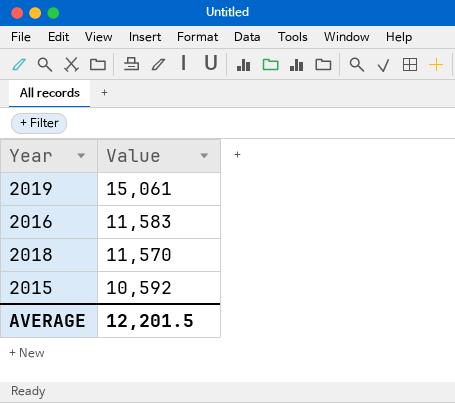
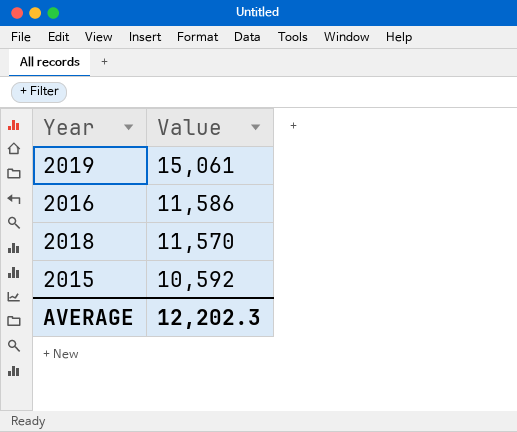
2016 | Value: 11,583 -> 11,586
AVERAGE | Value: 12,201.5 -> 12,202.3

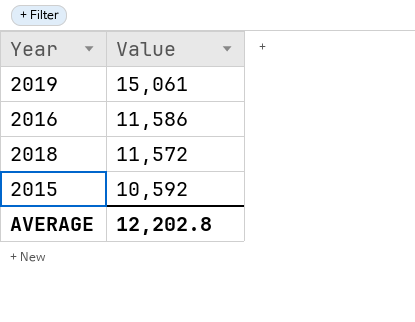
2018 | Value: 11,570 -> 11,572
AVERAGE | Value: 12,202.3 -> 12,202.8

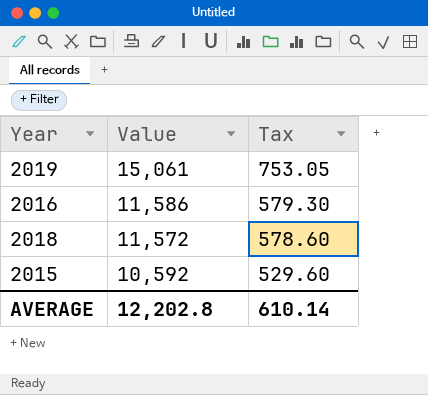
column Tax | formula: none -> [Value] * 0.05

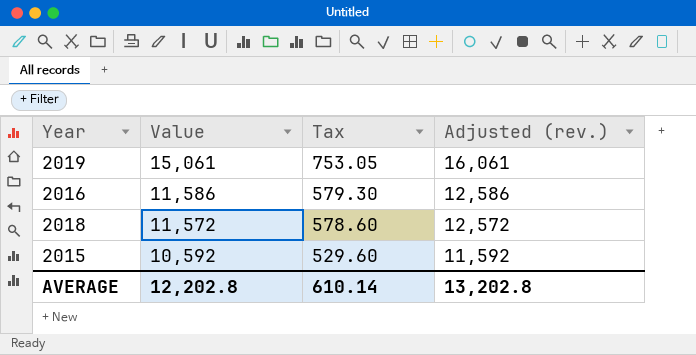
column Adjusted (rev.) | formula: none -> [Value] + 1000

